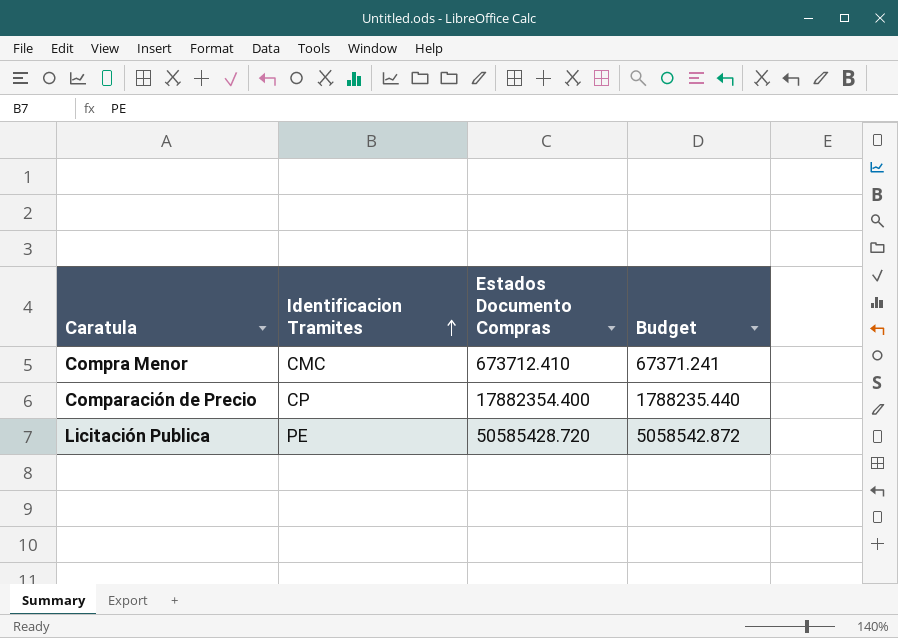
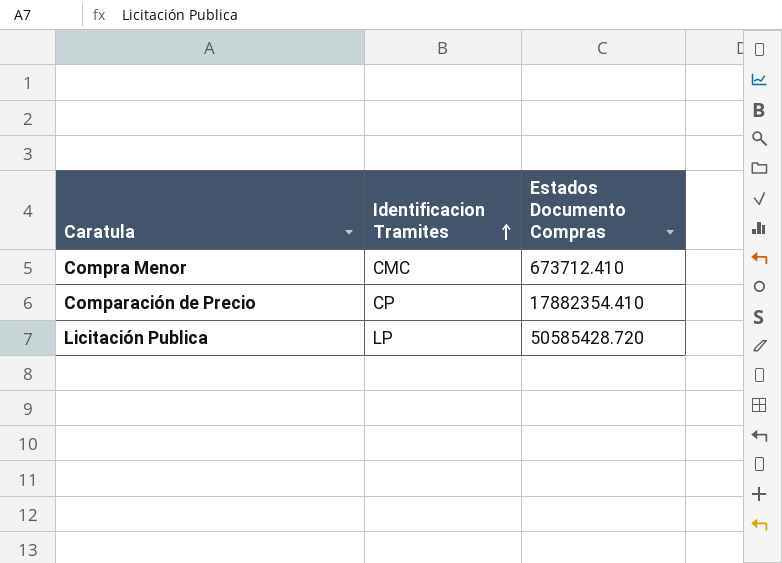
column Budget | formula: [Estados Documento Compras] * 0.1 -> none
Comparación de Precio | Estados Documento Compras: 17882354.400 -> 17882354.410
Licitación Publica | Identificacion Tramites: PE -> LP

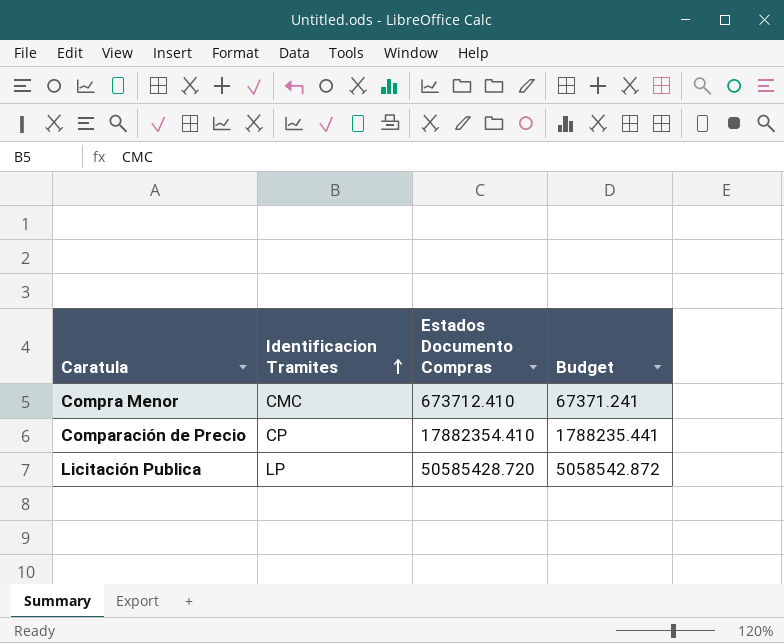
column Budget | formula: none -> [Estados Documento Compras] * 0.1

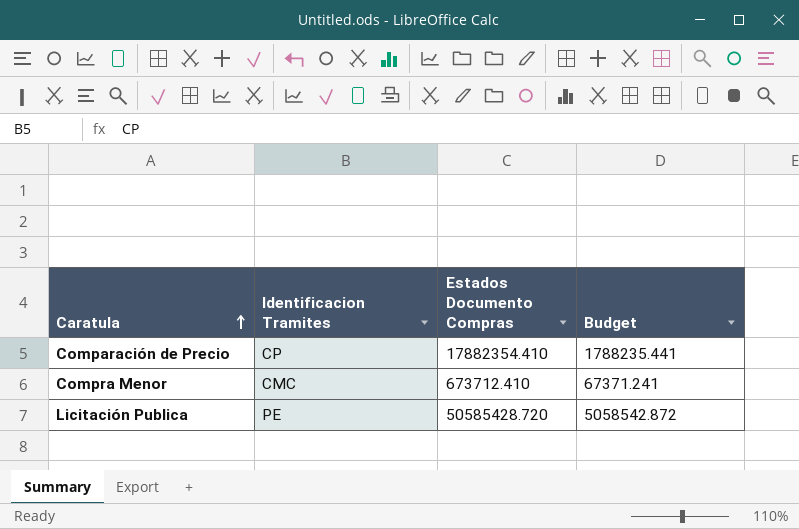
row order: Identificacion Tramites ascending -> Caratula ascending
Licitación Publica | Identificacion Tramites: LP -> PE

